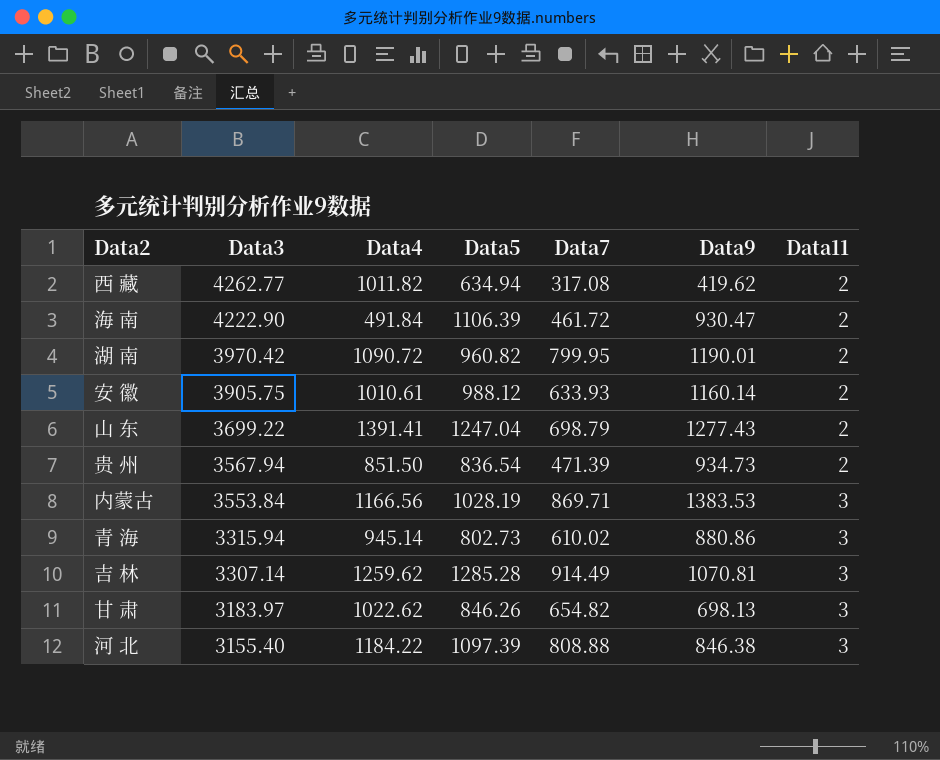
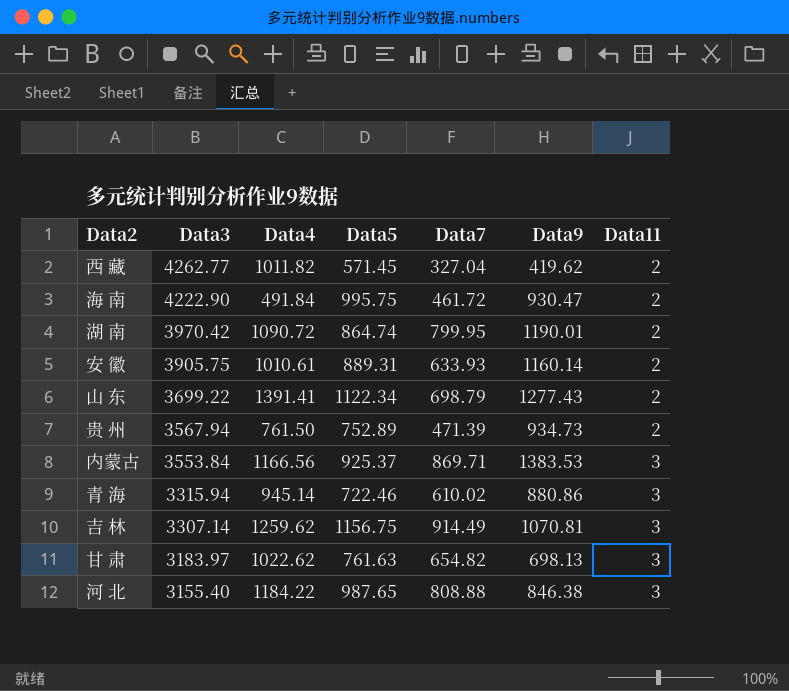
西 藏 | Data5: 634.94 -> 571.45
西 藏 | Data7: 317.08 -> 327.04
海 南 | Data5: 1106.39 -> 995.75
湖 南 | Data5: 960.82 -> 864.74
安 徽 | Data5: 988.12 -> 889.31
山 东 | Data5: 1247.04 -> 1122.34
贵 州 | Data4: 851.50 -> 761.50
贵 州 | Data5: 836.54 -> 752.89
内蒙古 | Data5: 1028.19 -> 925.37
青 海 | Data5: 802.73 -> 722.46
吉 林 | Data5: 1285.28 -> 1156.75
甘 肃 | Data5: 846.26 -> 761.63
河 北 | Data5: 1097.39 -> 987.65

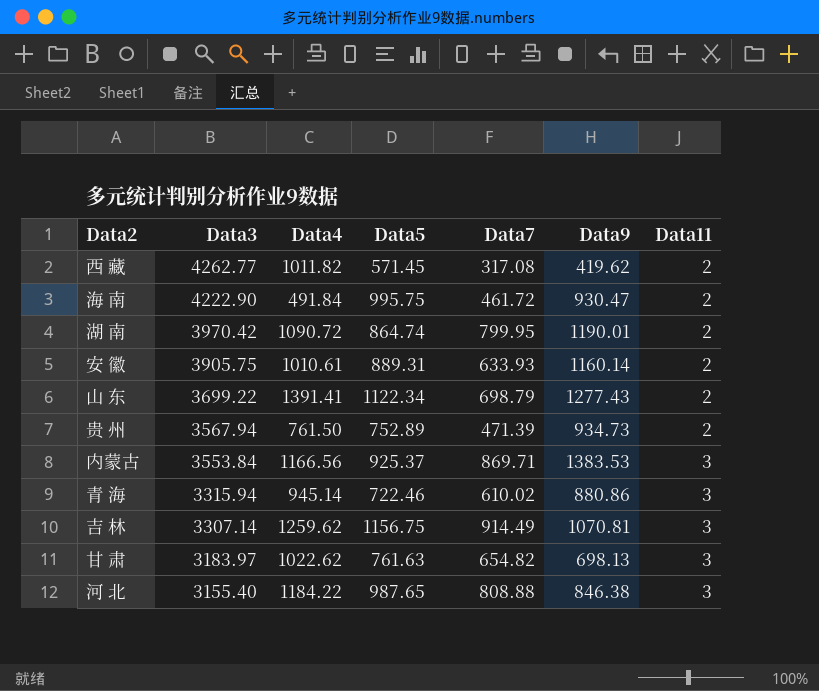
西 藏 | Data7: 327.04 -> 317.08

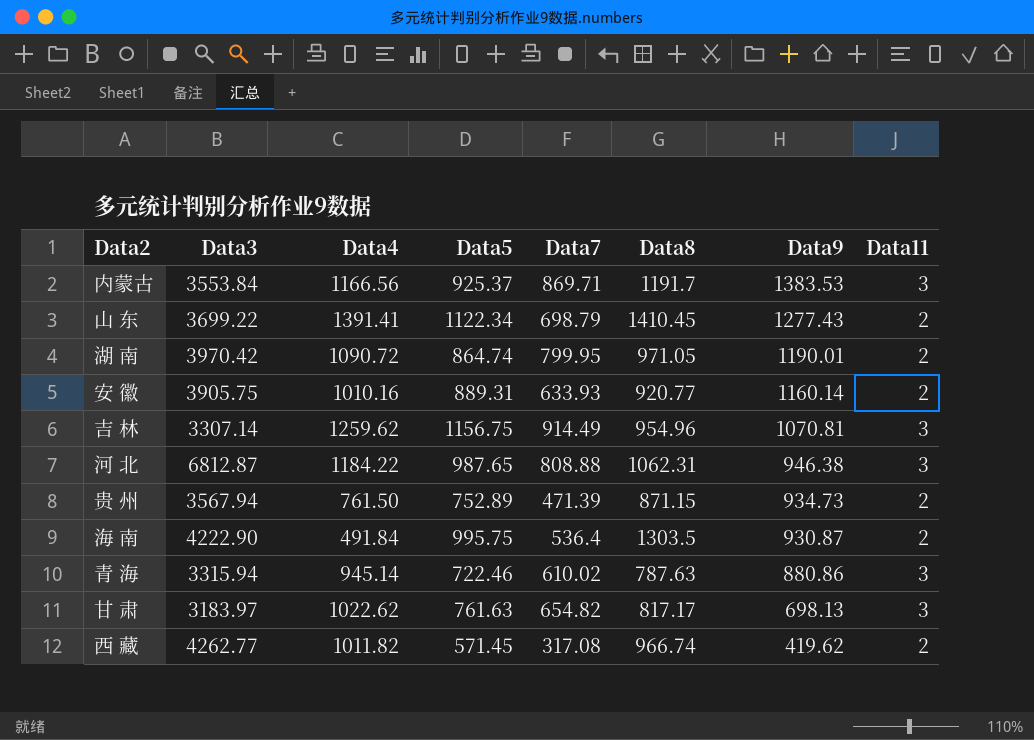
row order: Data3 descending -> Data9 descending
column Data8 | position: none -> 6
安 徽 | Data4: 1010.61 -> 1010.16
河 北 | Data3: 3155.40 -> 6812.87
河 北 | Data9: 846.38 -> 946.38
海 南 | Data7: 461.72 -> 536.4
海 南 | Data9: 930.47 -> 930.87

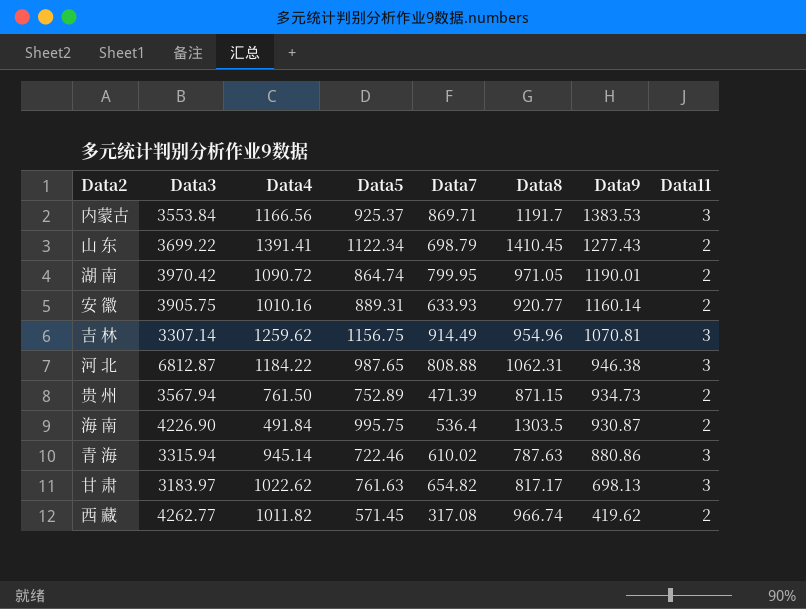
海 南 | Data3: 4222.90 -> 4226.90

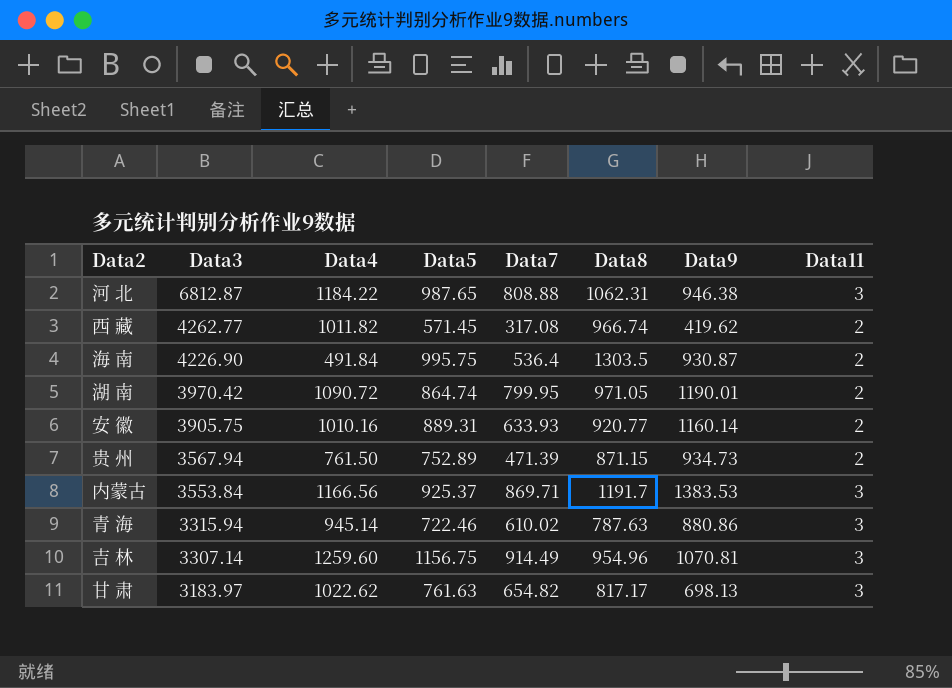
row order: Data9 descending -> Data3 descending
row 山 东: 3699.22 | 1391.41 | 1122.34 | 698.79 | 1410.45 | 1277.43 | 2 -> none
吉 林 | Data4: 1259.62 -> 1259.60

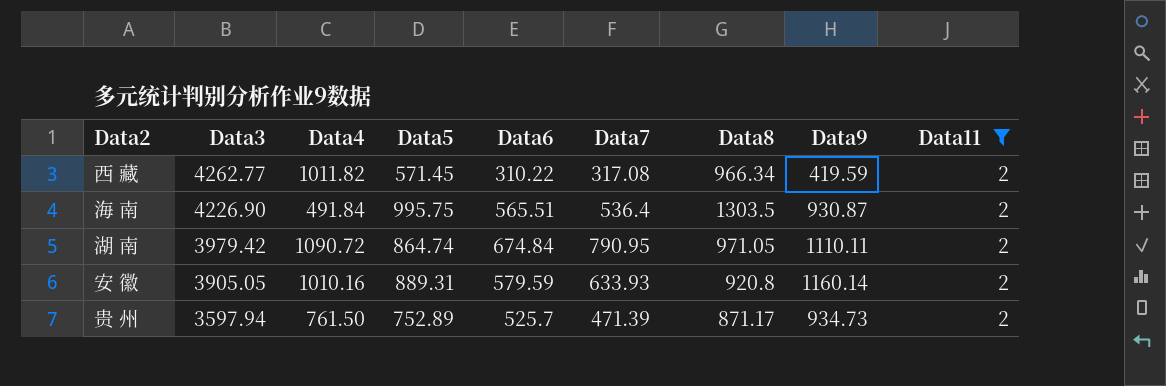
filter: none -> Data11 = 2
column Data6 | position: none -> 5
西 藏 | Data8: 966.74 -> 966.34
西 藏 | Data9: 419.62 -> 419.59
湖 南 | Data3: 3970.42 -> 3979.42
湖 南 | Data7: 799.95 -> 790.95
湖 南 | Data9: 1190.01 -> 1110.11
安 徽 | Data3: 3905.75 -> 3905.05
安 徽 | Data8: 920.77 -> 920.8
贵 州 | Data3: 3567.94 -> 3597.94
贵 州 | Data8: 871.15 -> 871.17

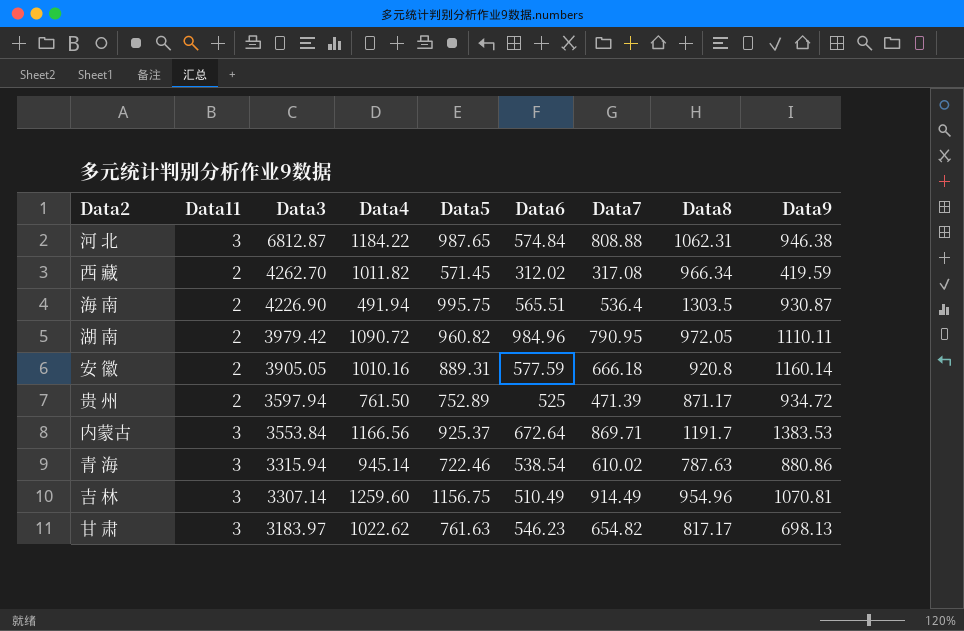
filter: Data11 = 2 -> none
column Data11 | position: 9 -> 2
西 藏 | Data3: 4262.77 -> 4262.70
西 藏 | Data6: 310.22 -> 312.02
海 南 | Data4: 491.84 -> 491.94
湖 南 | Data5: 864.74 -> 960.82
湖 南 | Data6: 674.84 -> 984.96
湖 南 | Data8: 971.05 -> 972.05
安 徽 | Data6: 579.59 -> 577.59
安 徽 | Data7: 633.93 -> 666.18
贵 州 | Data6: 525.7 -> 525
贵 州 | Data9: 934.73 -> 934.72

